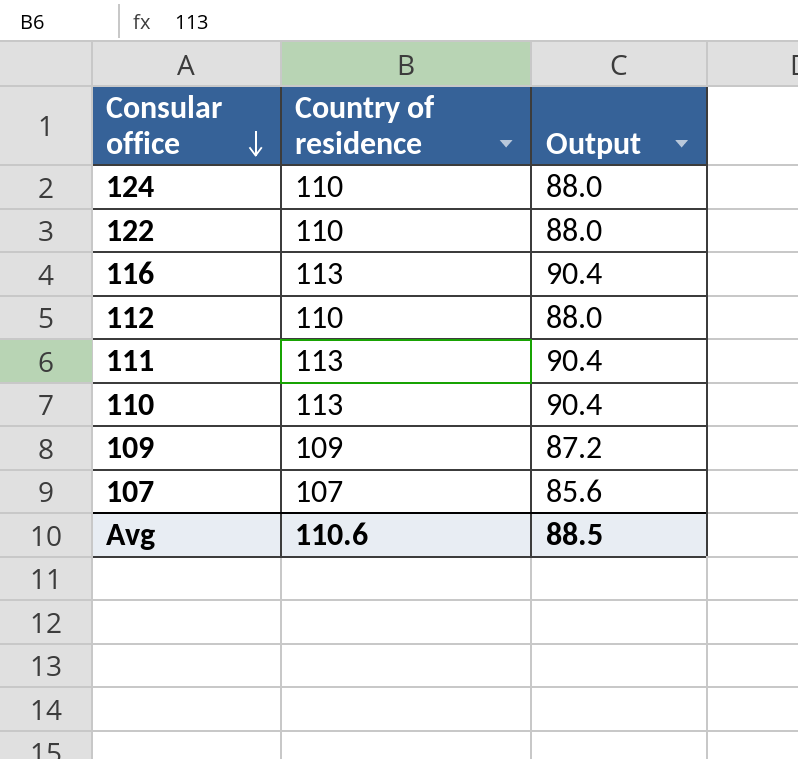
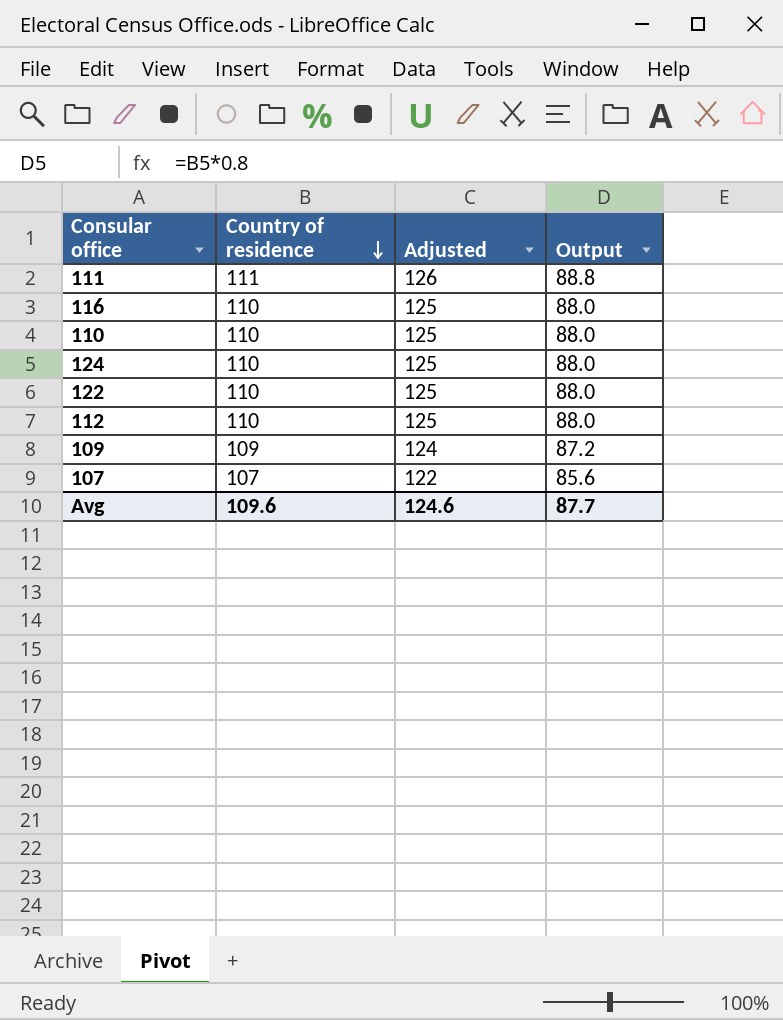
row order: Consular office descending -> Country of residence descending
column Adjusted | formula: none -> [Country of residence] + 15
111 | Country of residence: 113 -> 111
111 | Output: 90.4 -> 88.8
116 | Country of residence: 113 -> 110
116 | Output: 90.4 -> 88.0
110 | Country of residence: 113 -> 110
110 | Output: 90.4 -> 88.0
Avg | Country of residence: 110.6 -> 109.6
Avg | Output: 88.5 -> 87.7

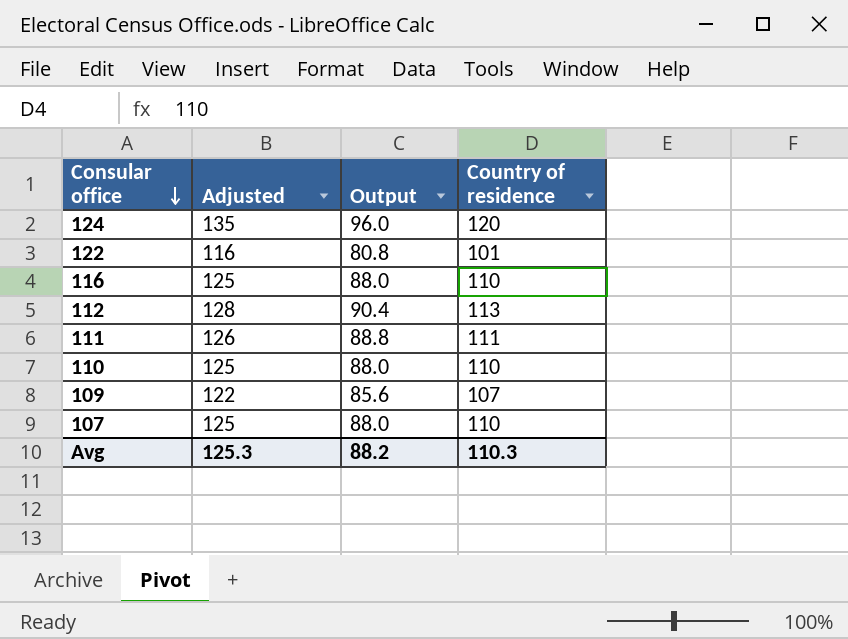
row order: Country of residence descending -> Consular office descending
column Country of residence | position: 2 -> 4
124 | Adjusted: 125 -> 135
124 | Output: 88.0 -> 96.0
124 | Country of residence: 110 -> 120
122 | Adjusted: 125 -> 116
122 | Output: 88.0 -> 80.8
122 | Country of residence: 110 -> 101
112 | Adjusted: 125 -> 128
112 | Output: 88.0 -> 90.4
112 | Country of residence: 110 -> 113
109 | Adjusted: 124 -> 122
109 | Output: 87.2 -> 85.6
109 | Country of residence: 109 -> 107
107 | Adjusted: 122 -> 125
107 | Output: 85.6 -> 88.0
107 | Country of residence: 107 -> 110
Avg | Adjusted: 124.6 -> 125.3
Avg | Output: 87.7 -> 88.2
Avg | Country of residence: 109.6 -> 110.3

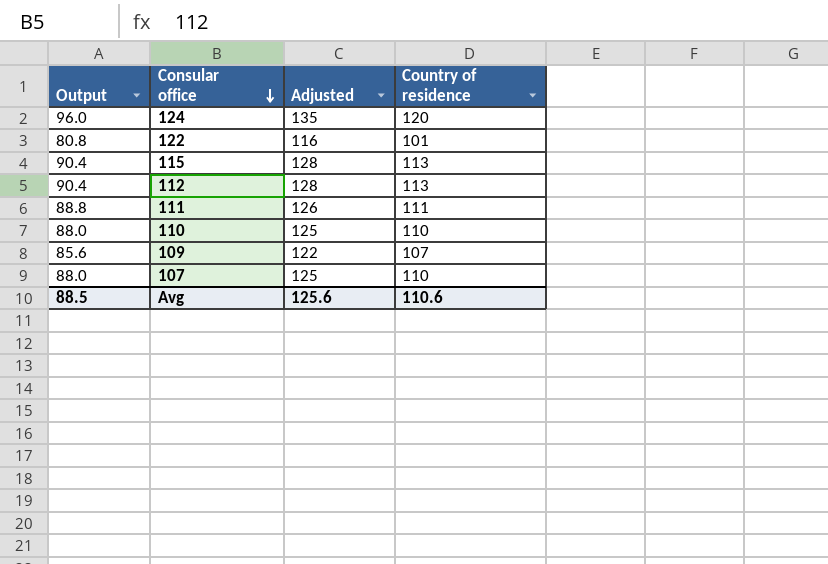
column Output | position: 3 -> 1
row 116: 125 | 88.0 | 110 -> none
row 115: none -> 90.4 | 128 | 113
Avg | Output: 88.2 -> 88.5
Avg | Adjusted: 125.3 -> 125.6
Avg | Country of residence: 110.3 -> 110.6

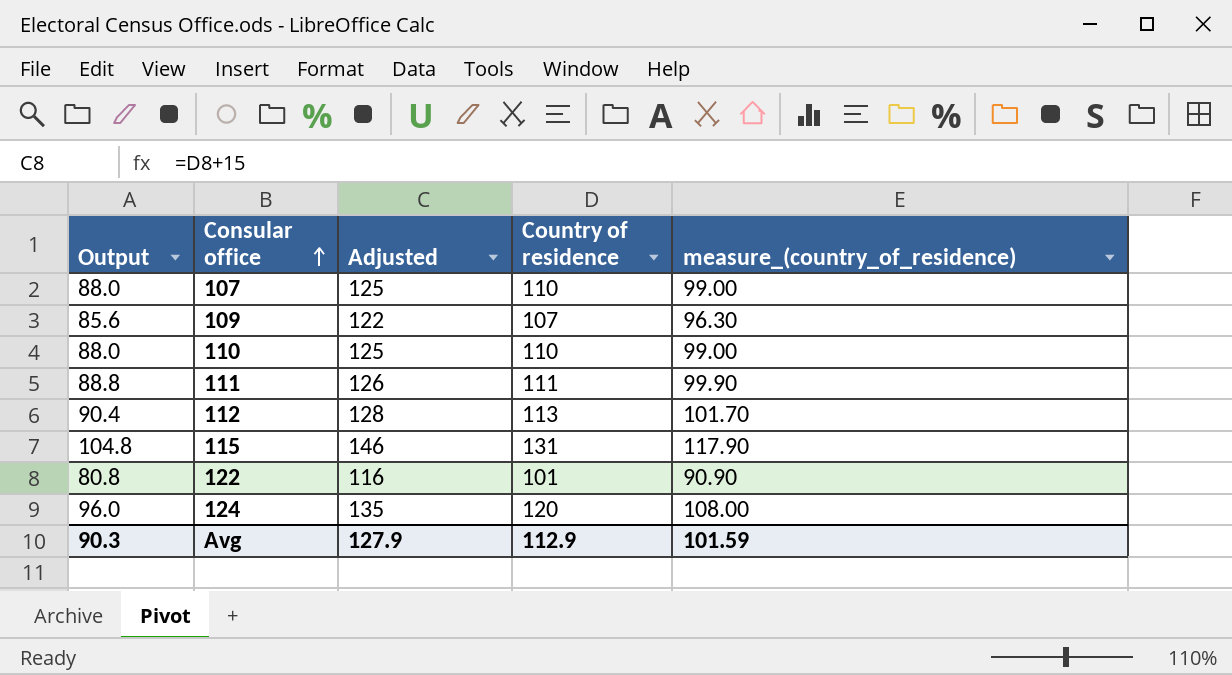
row order: Consular office descending -> Consular office ascending
column measure_(country_of_residence) | formula: none -> [Country of residence] * 0.9
115 | Output: 90.4 -> 104.8
115 | Adjusted: 128 -> 146
115 | Country of residence: 113 -> 131
Avg | Output: 88.5 -> 90.3
Avg | Adjusted: 125.6 -> 127.9
Avg | Country of residence: 110.6 -> 112.9

